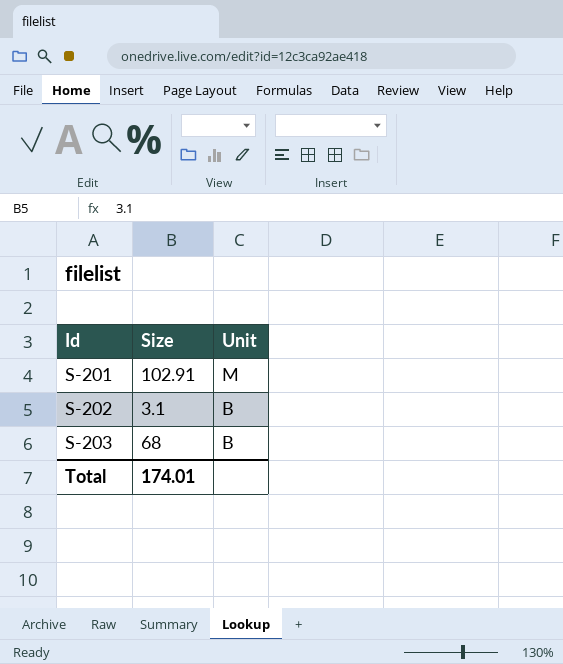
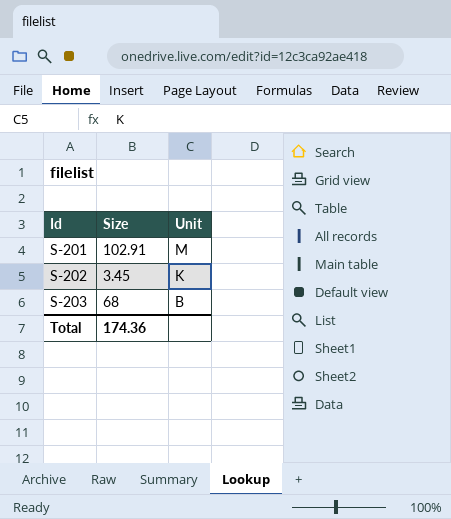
S-202 | Size: 3.1 -> 3.45
S-202 | Unit: B -> K
Total | Size: 174.01 -> 174.36

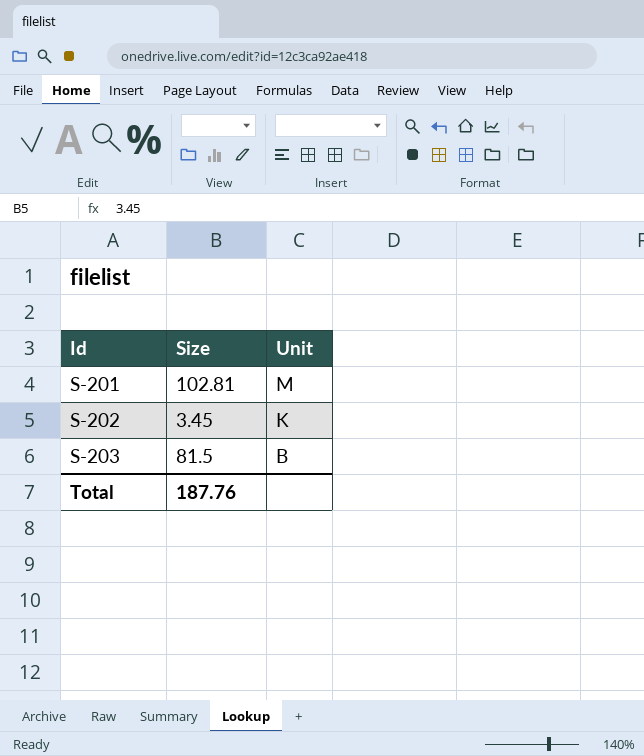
S-201 | Size: 102.91 -> 102.81
S-203 | Size: 68 -> 81.5
Total | Size: 174.36 -> 187.76

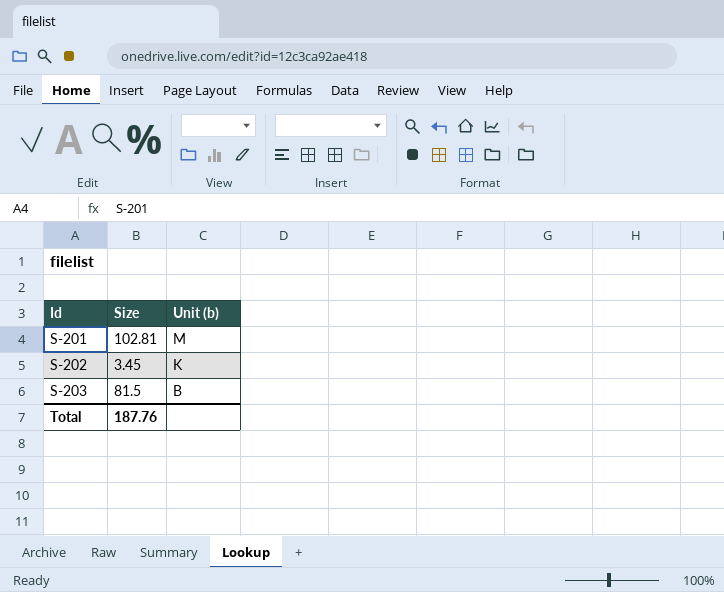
column name: Unit -> Unit (b)

